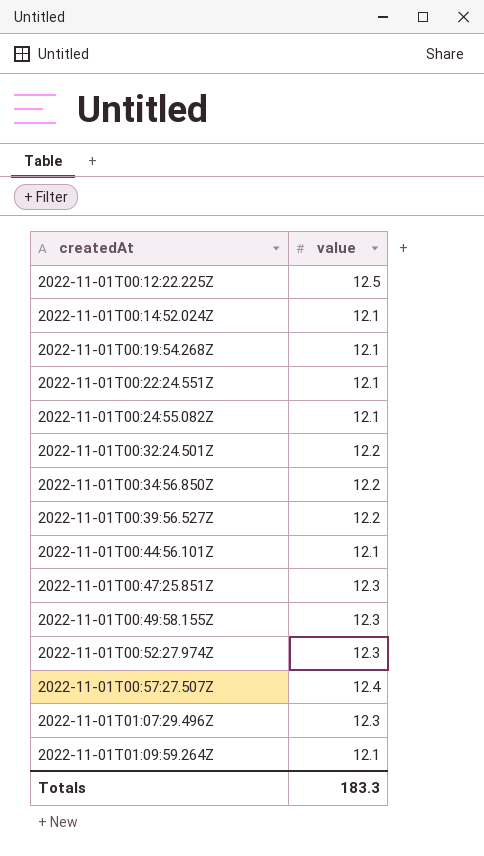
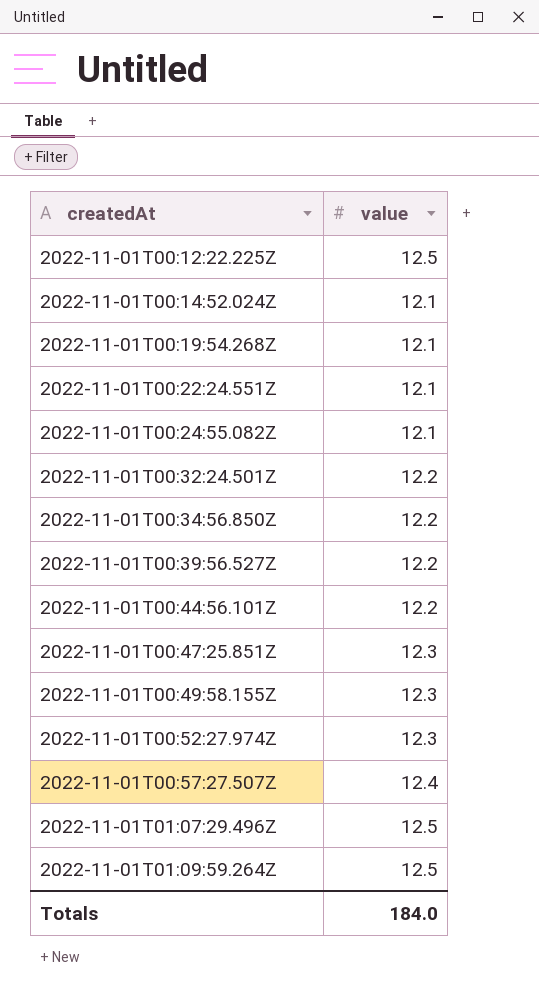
2022-11-01T00:44:56.101Z | value: 12.1 -> 12.2
2022-11-01T01:07:29.496Z | value: 12.3 -> 12.5
2022-11-01T01:09:59.264Z | value: 12.1 -> 12.5
Totals | value: 183.3 -> 184.0

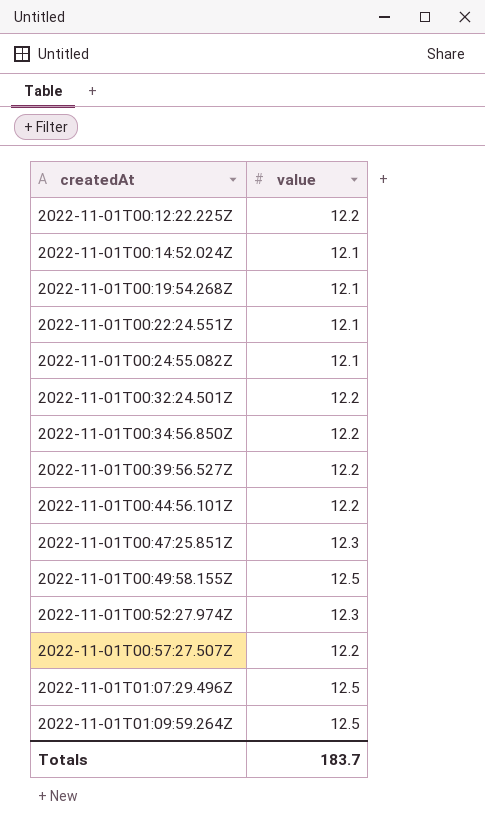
2022-11-01T00:12:22.225Z | value: 12.5 -> 12.2
2022-11-01T00:49:58.155Z | value: 12.3 -> 12.5
2022-11-01T00:57:27.507Z | value: 12.4 -> 12.2
Totals | value: 184.0 -> 183.7

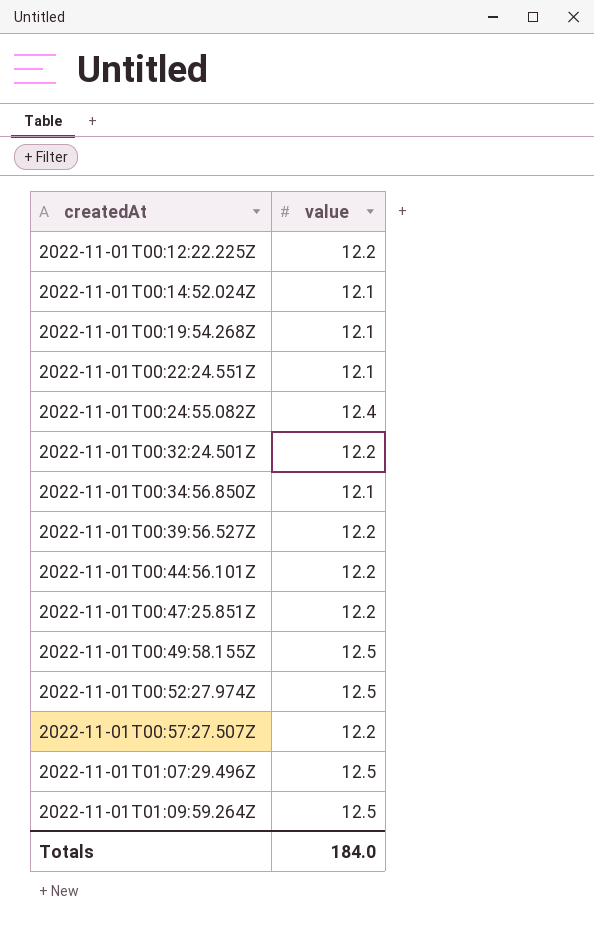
2022-11-01T00:24:55.082Z | value: 12.1 -> 12.4
2022-11-01T00:34:56.850Z | value: 12.2 -> 12.1
2022-11-01T00:47:25.851Z | value: 12.3 -> 12.2
2022-11-01T00:52:27.974Z | value: 12.3 -> 12.5
Totals | value: 183.7 -> 184.0

